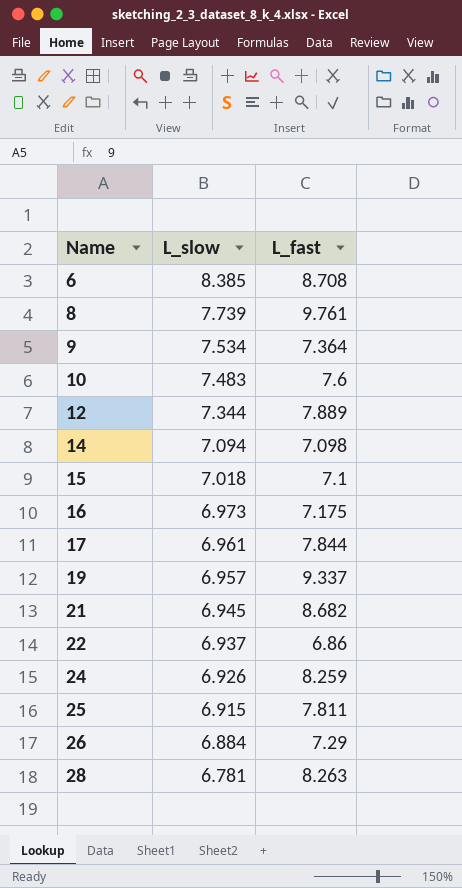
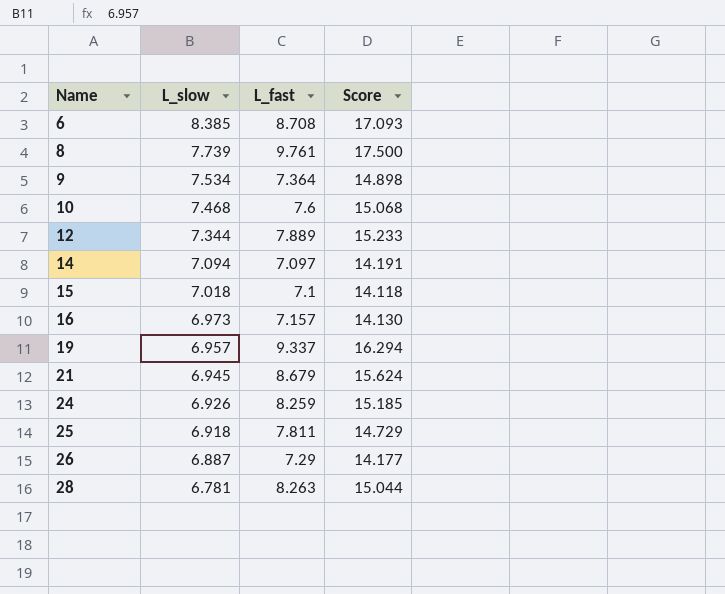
column Score | formula: none -> [L_slow] + [L_fast]
row 17: 6.961 | 7.844 -> none
row 22: 6.937 | 6.86 -> none
10 | L_slow: 7.483 -> 7.468
14 | L_fast: 7.098 -> 7.097
16 | L_fast: 7.175 -> 7.157
21 | L_fast: 8.682 -> 8.679
25 | L_slow: 6.915 -> 6.918
26 | L_slow: 6.884 -> 6.887

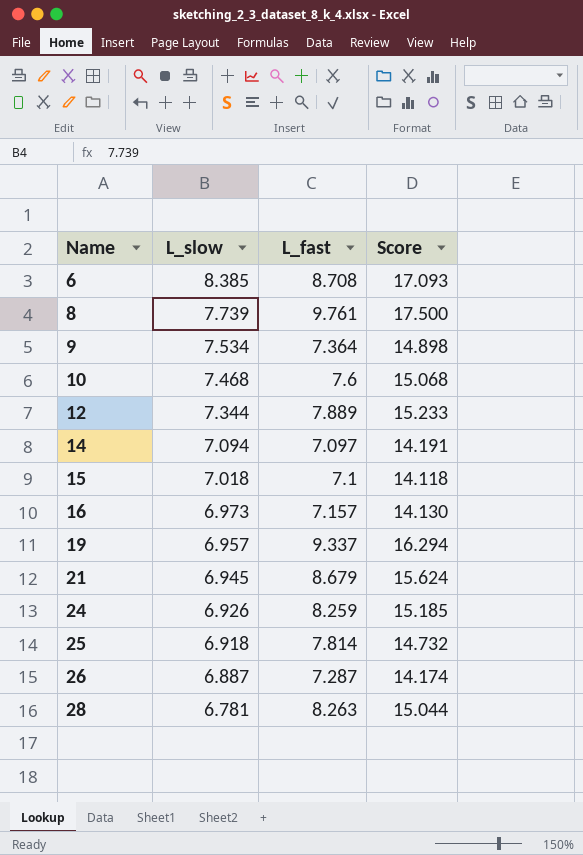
25 | L_fast: 7.811 -> 7.814
25 | Score: 14.729 -> 14.732
26 | L_fast: 7.29 -> 7.287
26 | Score: 14.177 -> 14.174

